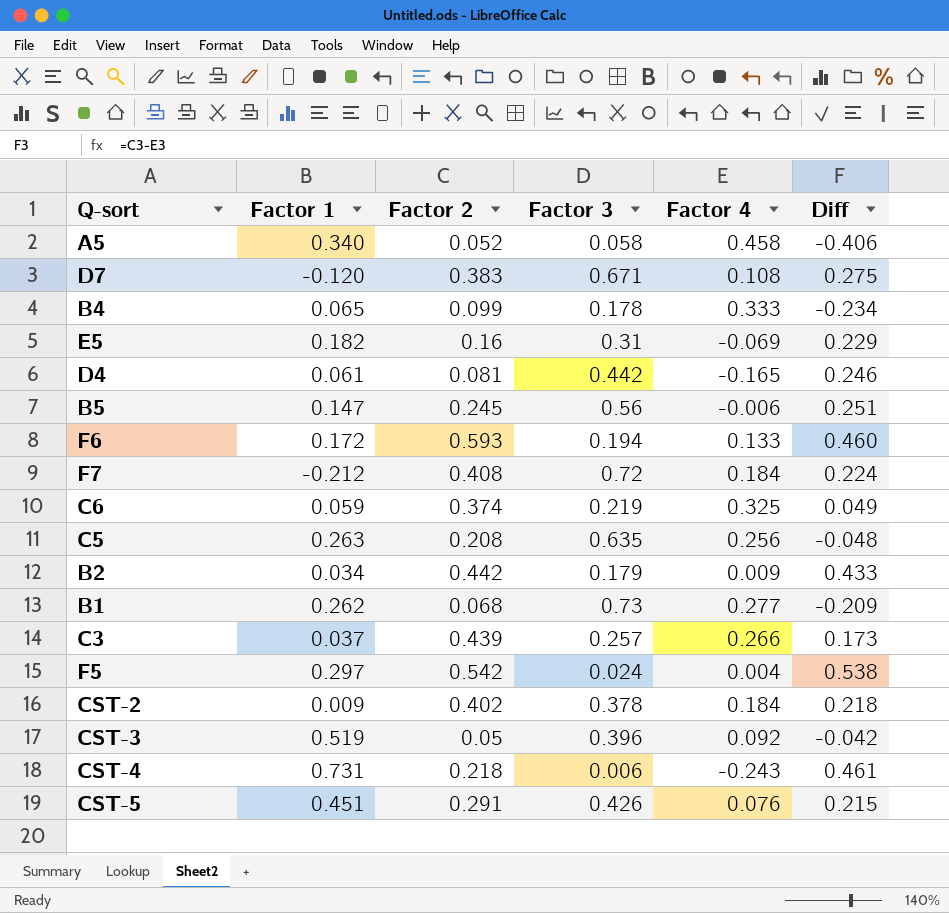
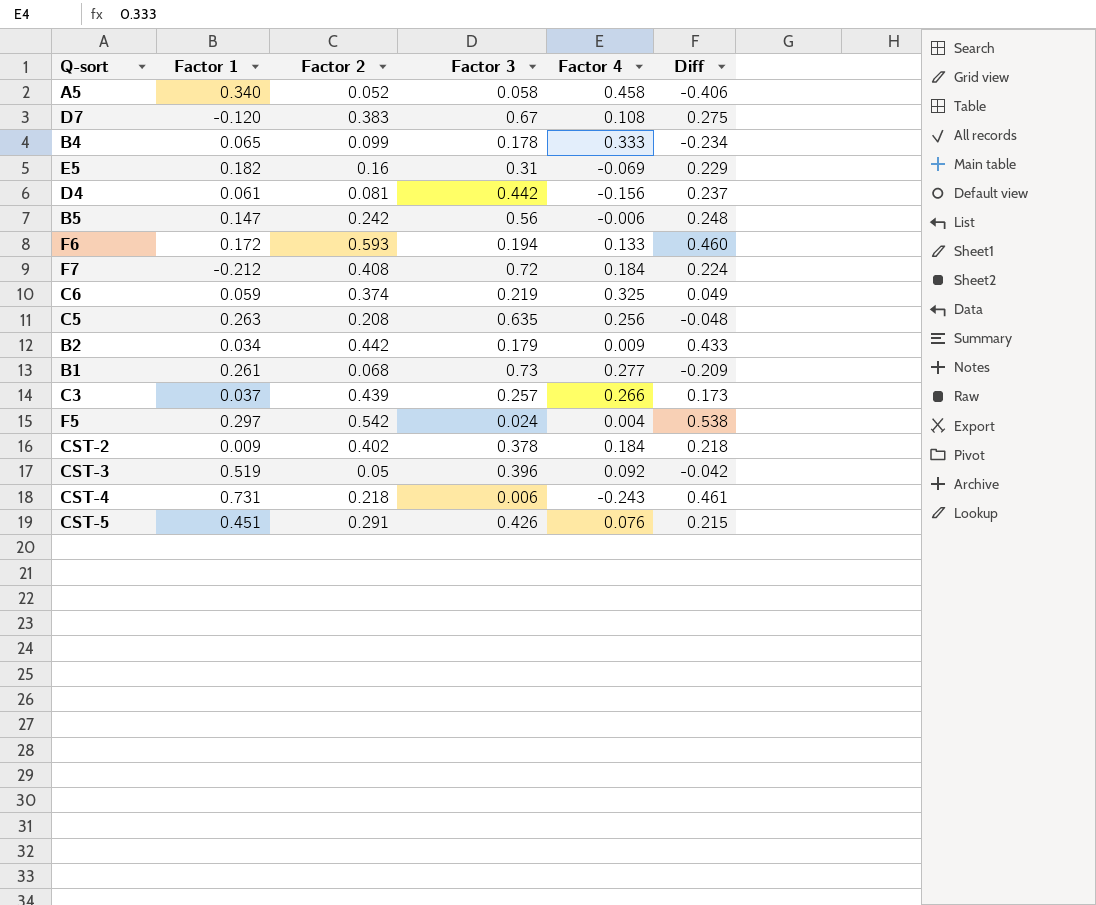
D7 | Factor 3: 0.671 -> 0.67
D4 | Factor 4: -0.165 -> -0.156
D4 | Diff: 0.246 -> 0.237
B5 | Factor 2: 0.245 -> 0.242
B5 | Diff: 0.251 -> 0.248
B1 | Factor 1: 0.262 -> 0.261

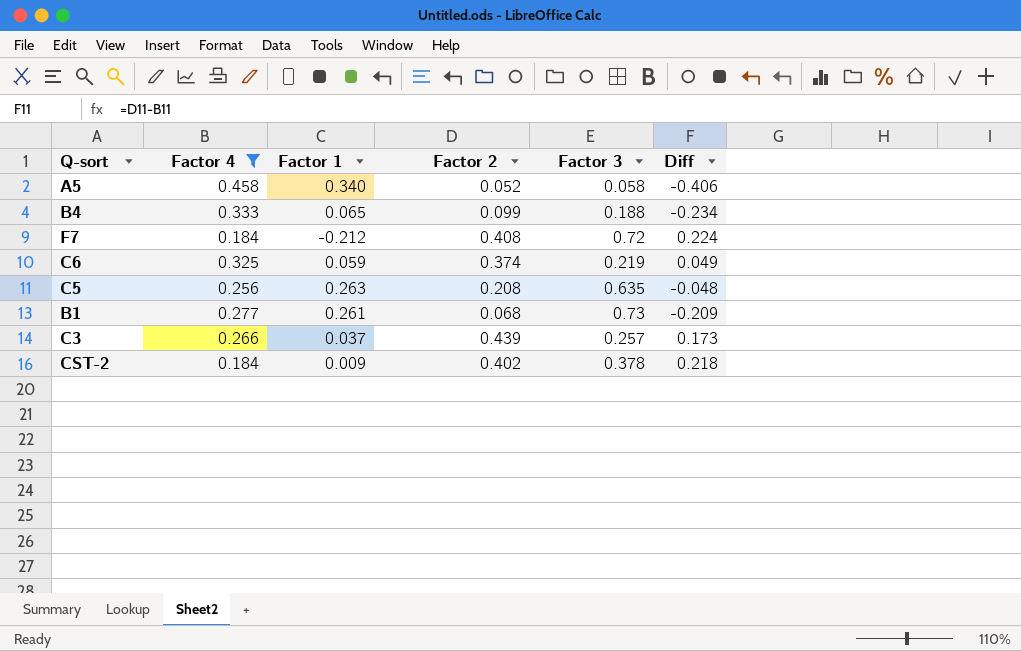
filter: none -> Factor 4 >= 0.184
column Factor 4 | position: 5 -> 2
B4 | Factor 3: 0.178 -> 0.188

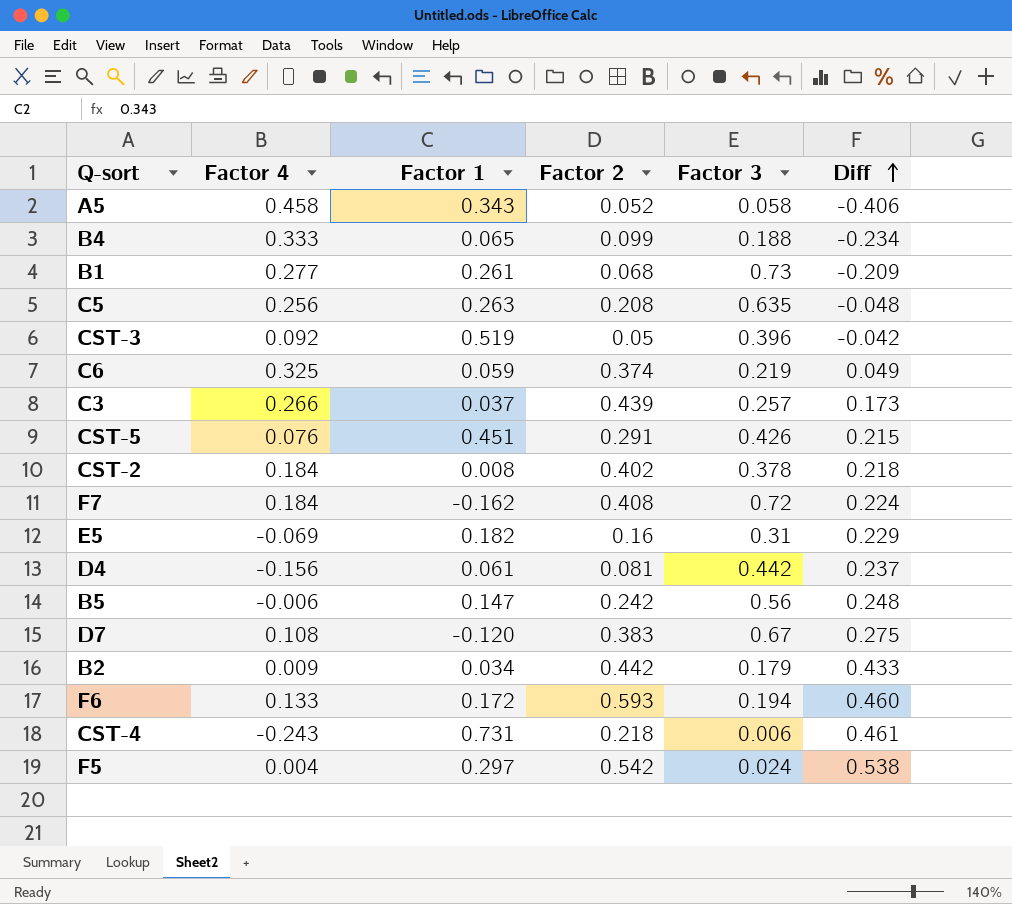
filter: Factor 4 >= 0.184 -> none
row order: none -> Diff ascending
A5 | Factor 1: 0.340 -> 0.343
CST-2 | Factor 1: 0.009 -> 0.008
F7 | Factor 1: -0.212 -> -0.162

